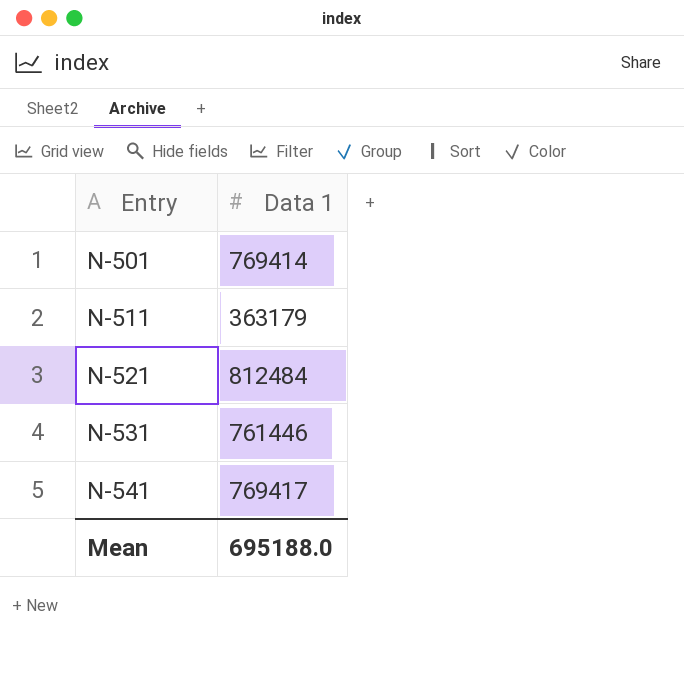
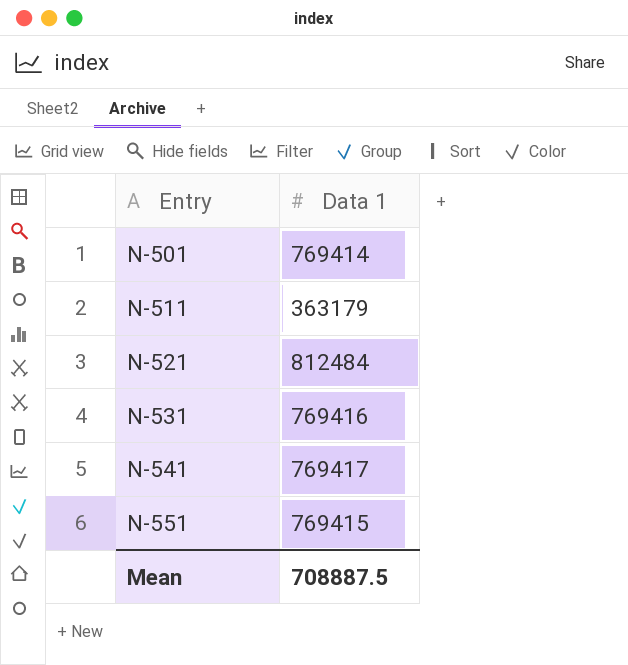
N-531 | Data 1: 761446 -> 769416
row N-551: none -> 769415
Mean | Data 1: 695188.0 -> 708887.5

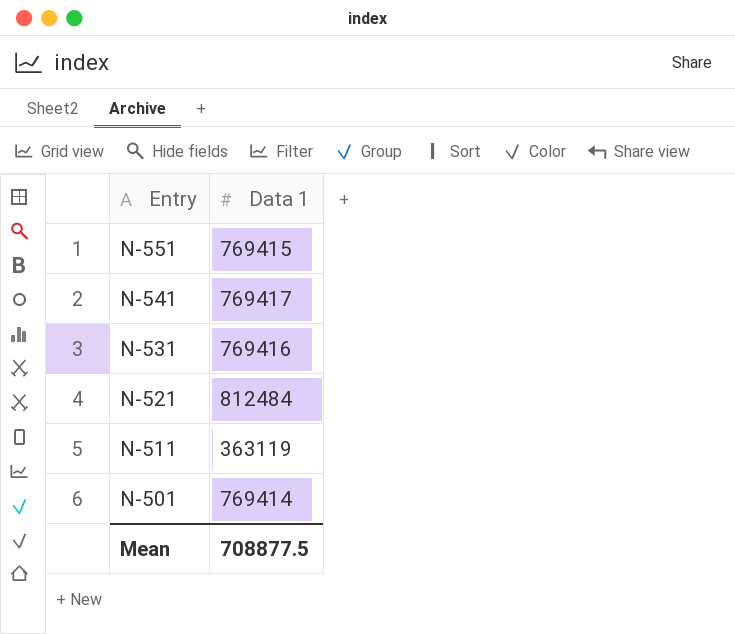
row order: Entry ascending -> Entry descending
N-511 | Data 1: 363179 -> 363119
Mean | Data 1: 708887.5 -> 708877.5

